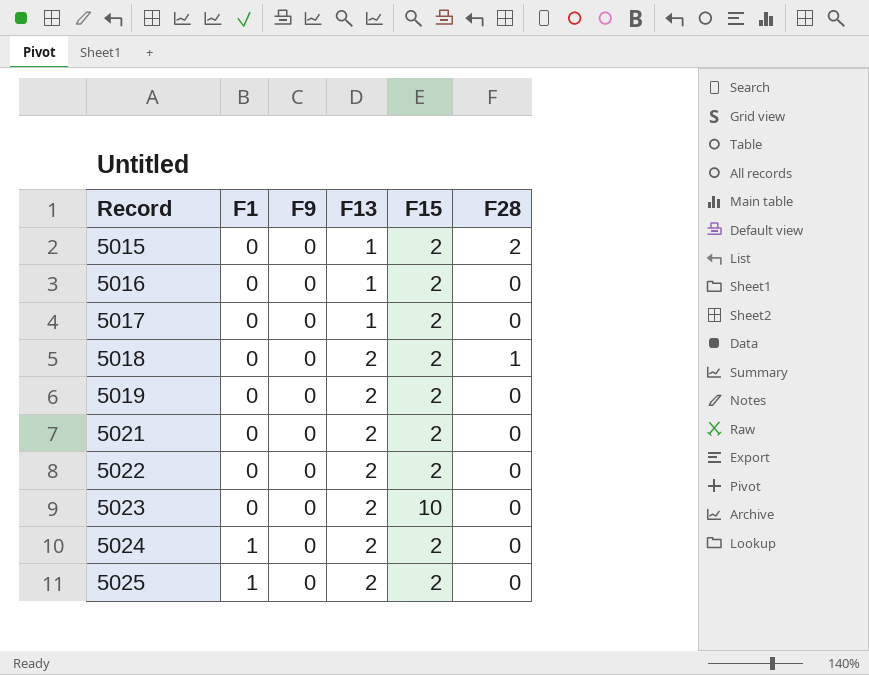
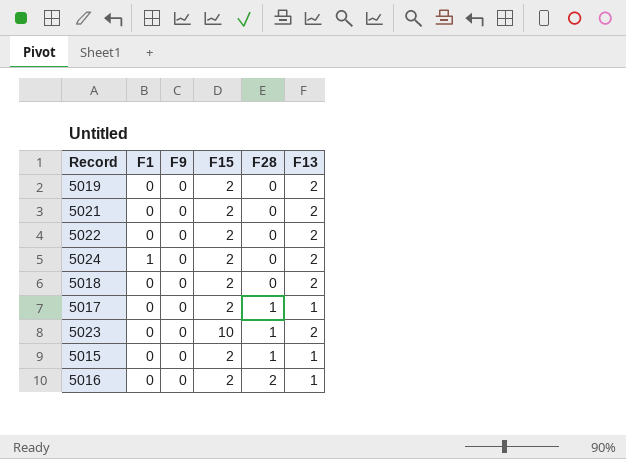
row order: Record ascending -> F28 ascending
column F13 | position: 4 -> 6
row 5025: 1 | 0 | 2 | 2 | 0 -> none
5018 | F28: 1 -> 0
5017 | F28: 0 -> 1
5023 | F28: 0 -> 1
5015 | F28: 2 -> 1
5016 | F28: 0 -> 2

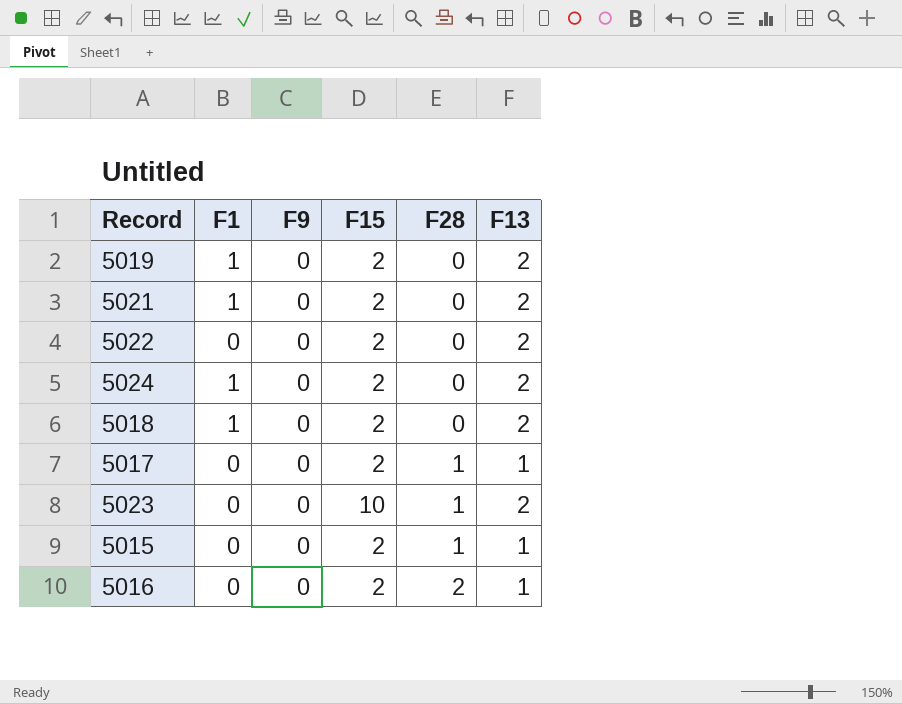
5019 | F1: 0 -> 1
5021 | F1: 0 -> 1
5018 | F1: 0 -> 1

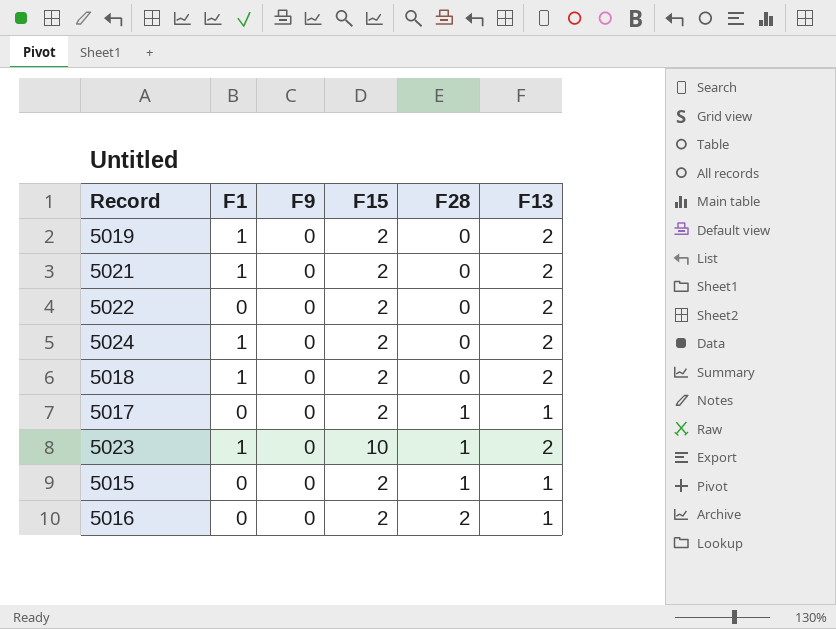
5023 | F1: 0 -> 1

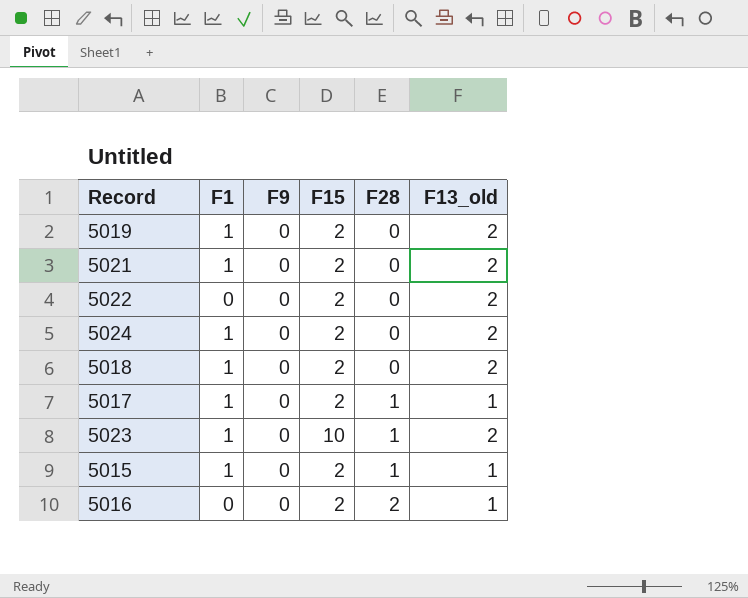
column name: F13 -> F13_old
5017 | F1: 0 -> 1
5015 | F1: 0 -> 1

